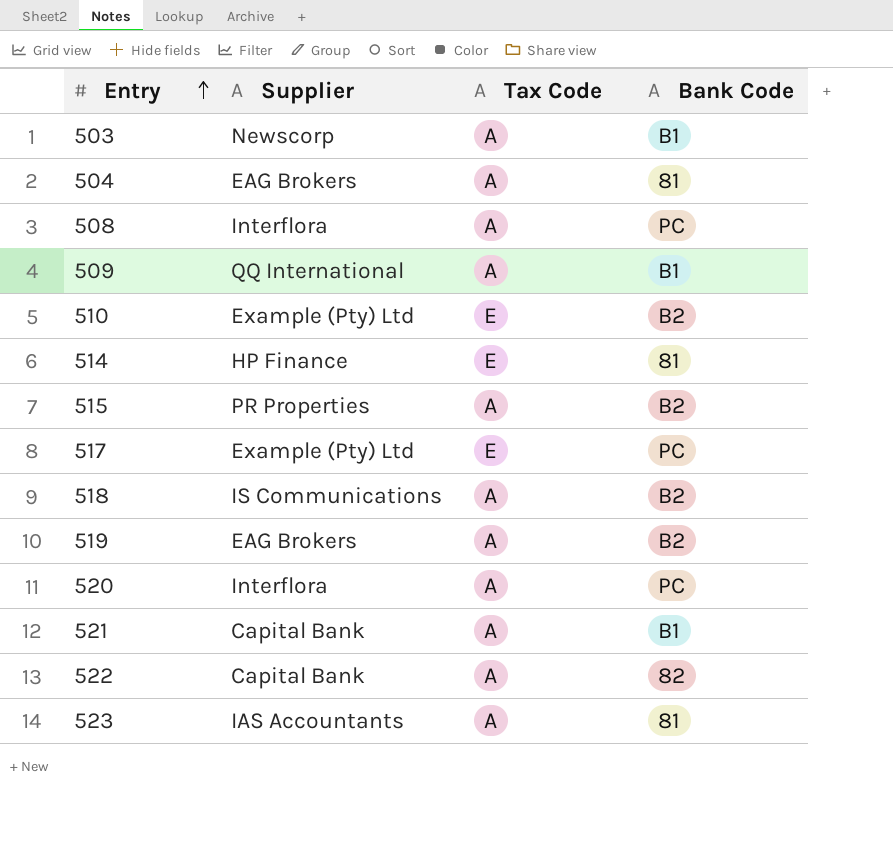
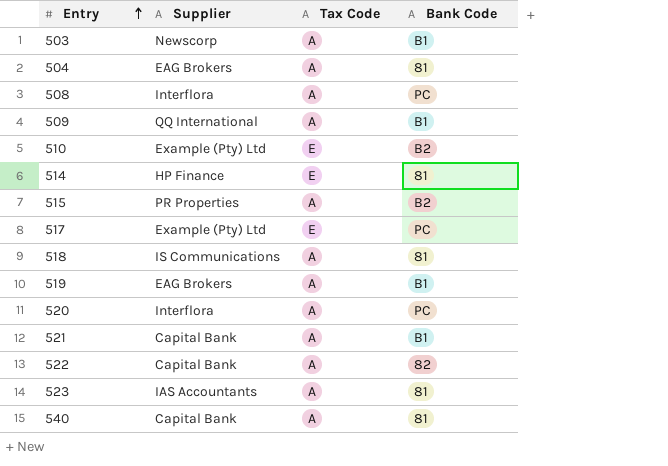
518 | Bank Code: B2 -> 81
519 | Bank Code: B2 -> B1
row 540: none -> Capital Bank | A | 81

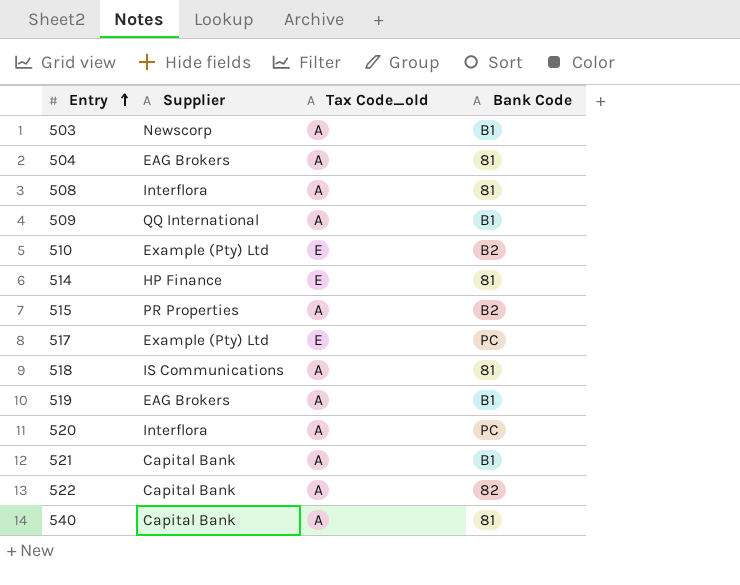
column name: Tax Code -> Tax Code_old
row 523: IAS Accountants | A | 81 -> none
508 | Bank Code: PC -> 81

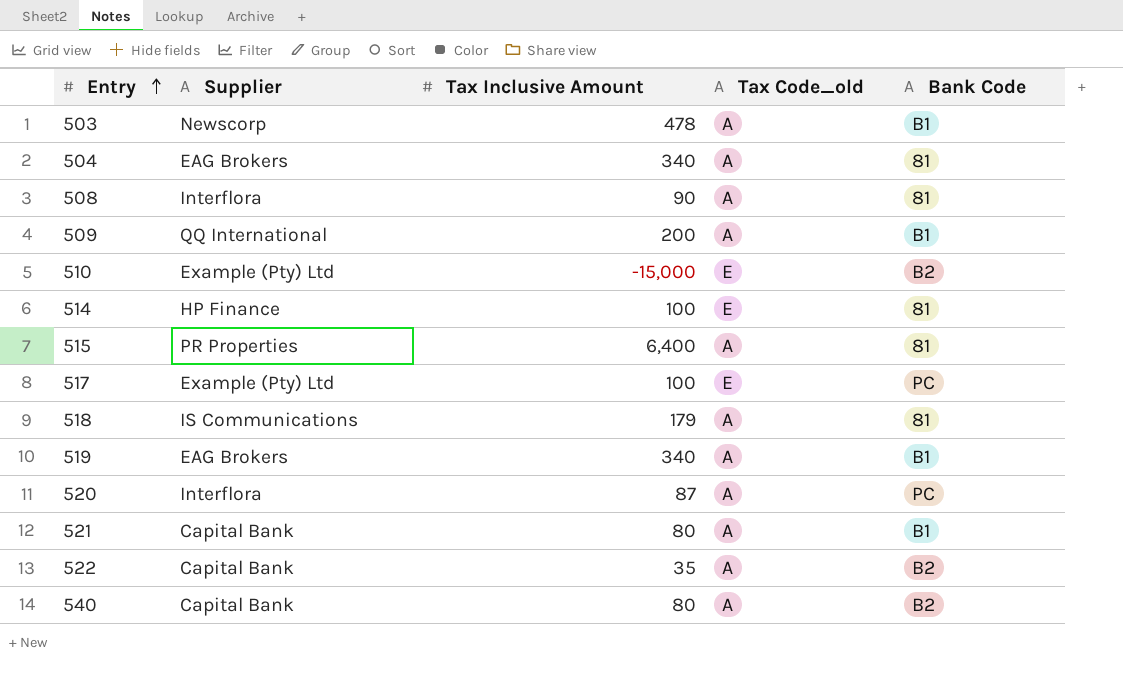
column Tax Inclusive Amount | position: none -> 3
515 | Bank Code: B2 -> 81
522 | Bank Code: 82 -> B2
540 | Bank Code: 81 -> B2

